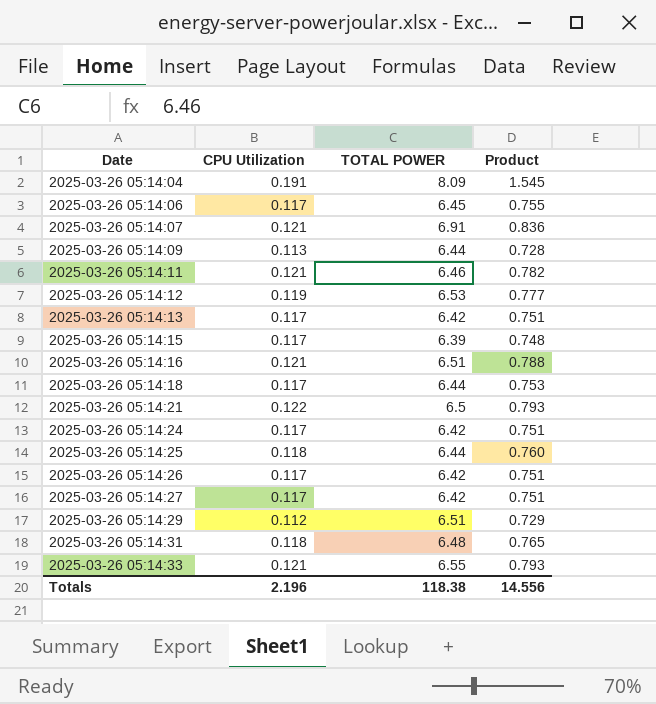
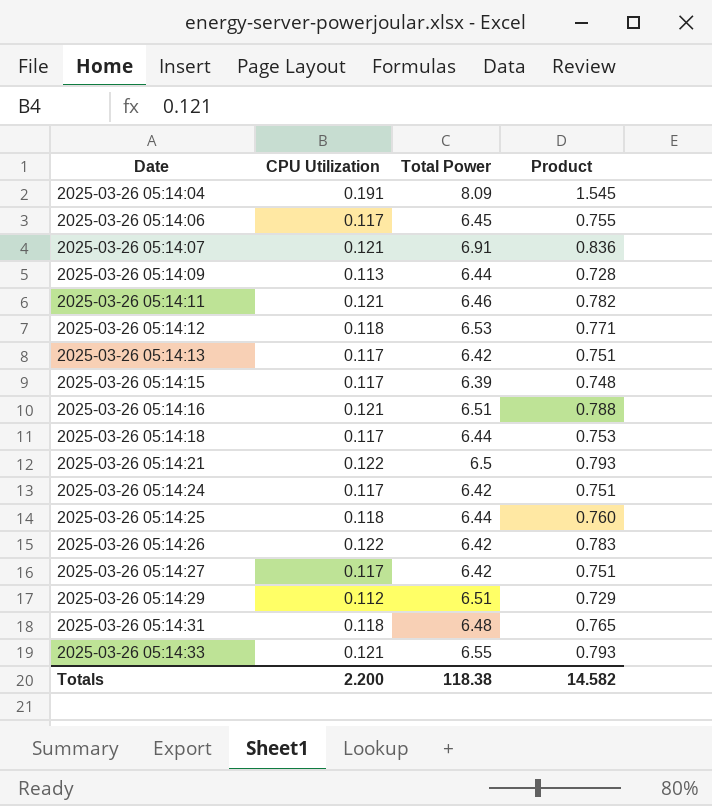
column name: TOTAL POWER -> Total Power
2025-03-26 05:14:12 | CPU Utilization: 0.119 -> 0.118
2025-03-26 05:14:12 | Product: 0.777 -> 0.771
2025-03-26 05:14:26 | CPU Utilization: 0.117 -> 0.122
2025-03-26 05:14:26 | Product: 0.751 -> 0.783
Totals | CPU Utilization: 2.196 -> 2.200
Totals | Product: 14.556 -> 14.582

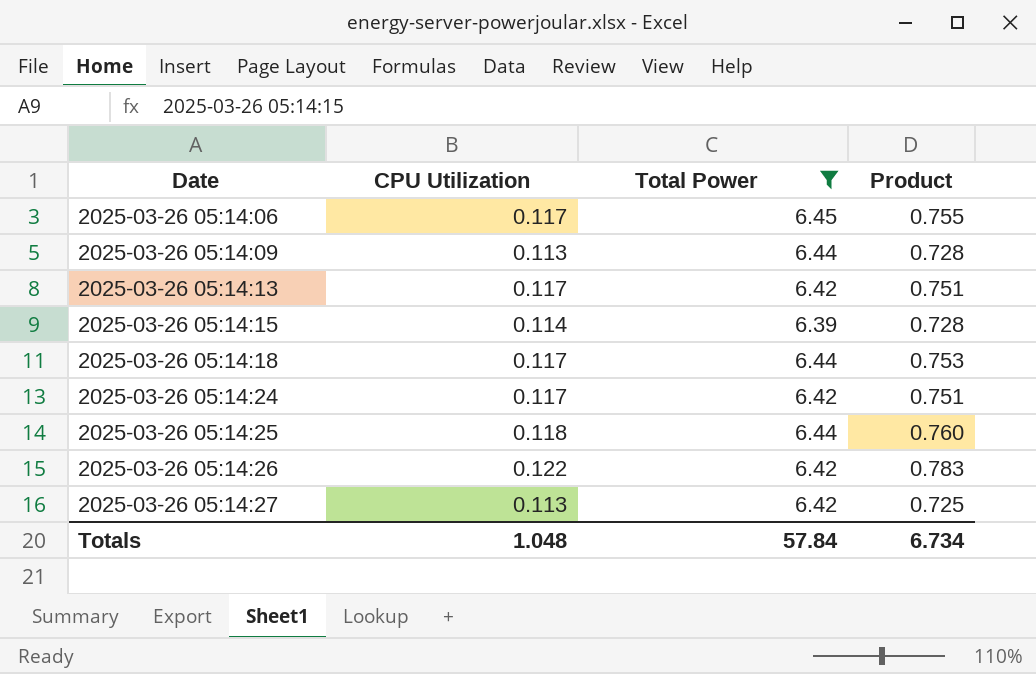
filter: none -> Total Power <= 6.45
2025-03-26 05:14:15 | CPU Utilization: 0.117 -> 0.114
2025-03-26 05:14:15 | Product: 0.748 -> 0.728
2025-03-26 05:14:27 | CPU Utilization: 0.117 -> 0.113
2025-03-26 05:14:27 | Product: 0.751 -> 0.725
Totals | CPU Utilization: 2.200 -> 1.048
Totals | Total Power: 118.38 -> 57.84
Totals | Product: 14.582 -> 6.734

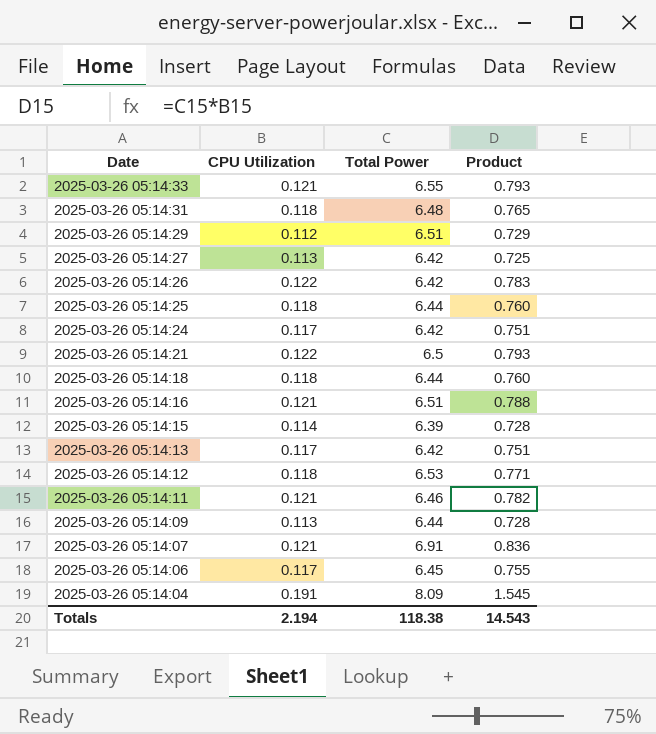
filter: Total Power <= 6.45 -> none
row order: Date ascending -> Date descending
2025-03-26 05:14:18 | CPU Utilization: 0.117 -> 0.118
2025-03-26 05:14:18 | Product: 0.753 -> 0.760
Totals | CPU Utilization: 1.048 -> 2.194
Totals | Total Power: 57.84 -> 118.38
Totals | Product: 6.734 -> 14.543

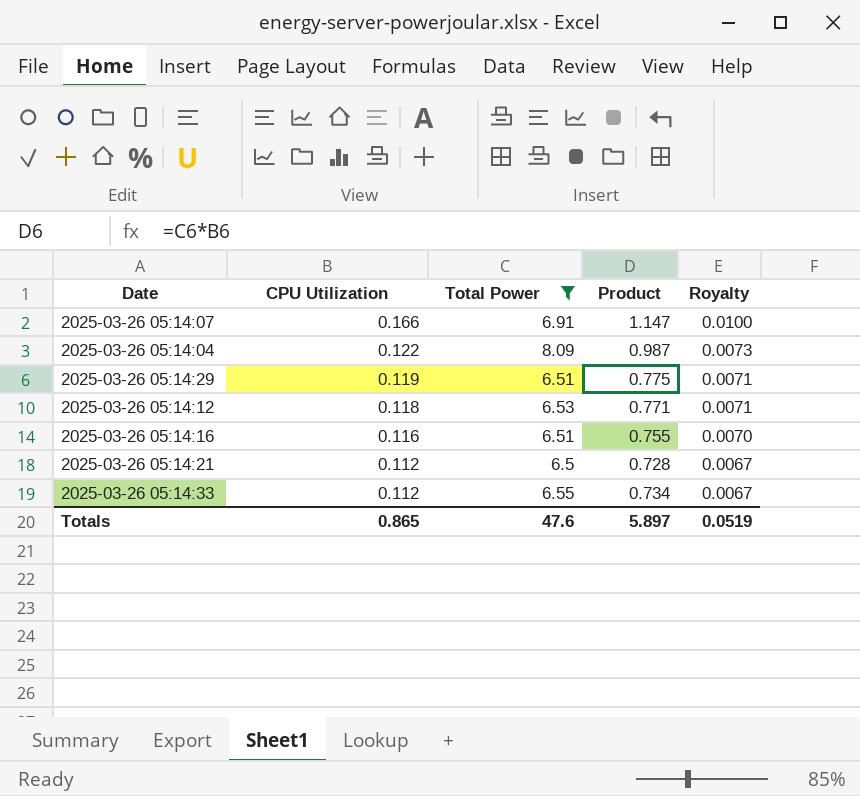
filter: none -> Total Power >= 6.5
row order: Date descending -> CPU Utilization descending
column Royalty | formula: none -> [CPU Utilization] * 0.06
2025-03-26 05:14:07 | CPU Utilization: 0.121 -> 0.166
2025-03-26 05:14:07 | Product: 0.836 -> 1.147
2025-03-26 05:14:04 | CPU Utilization: 0.191 -> 0.122
2025-03-26 05:14:04 | Product: 1.545 -> 0.987
2025-03-26 05:14:29 | CPU Utilization: 0.112 -> 0.119
2025-03-26 05:14:29 | Product: 0.729 -> 0.775
2025-03-26 05:14:16 | CPU Utilization: 0.121 -> 0.116
2025-03-26 05:14:16 | Product: 0.788 -> 0.755
2025-03-26 05:14:21 | CPU Utilization: 0.122 -> 0.112
2025-03-26 05:14:21 | Product: 0.793 -> 0.728
2025-03-26 05:14:33 | CPU Utilization: 0.121 -> 0.112
2025-03-26 05:14:33 | Product: 0.793 -> 0.734
Totals | CPU Utilization: 2.194 -> 0.865
Totals | Total Power: 118.38 -> 47.6
Totals | Product: 14.543 -> 5.897

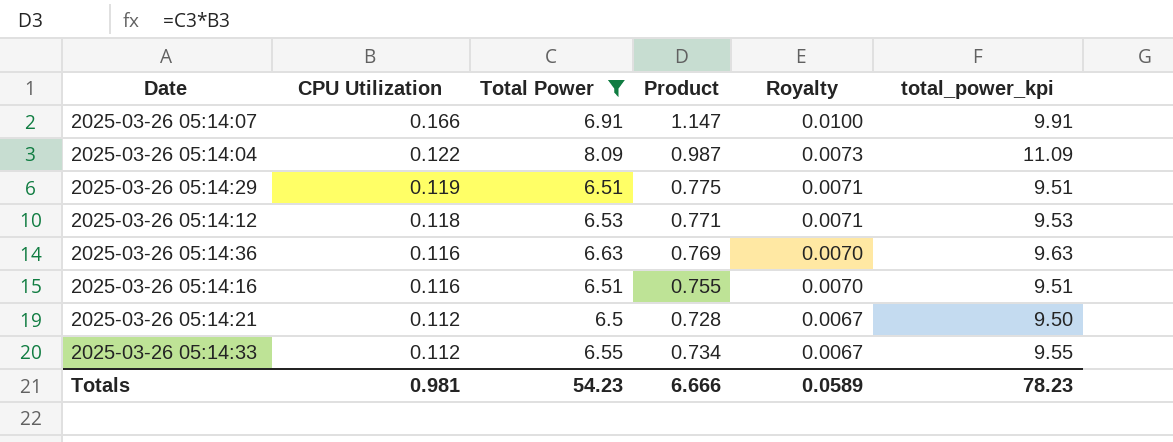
column total_power_kpi | formula: none -> [Total Power] + 3
row 2025-03-26 05:14:36: none -> 0.116 | 6.63 | 0.769 | 0.0070 | 9.63
Totals | CPU Utilization: 0.865 -> 0.981
Totals | Total Power: 47.6 -> 54.23
Totals | Product: 5.897 -> 6.666
Totals | Royalty: 0.0519 -> 0.0589

